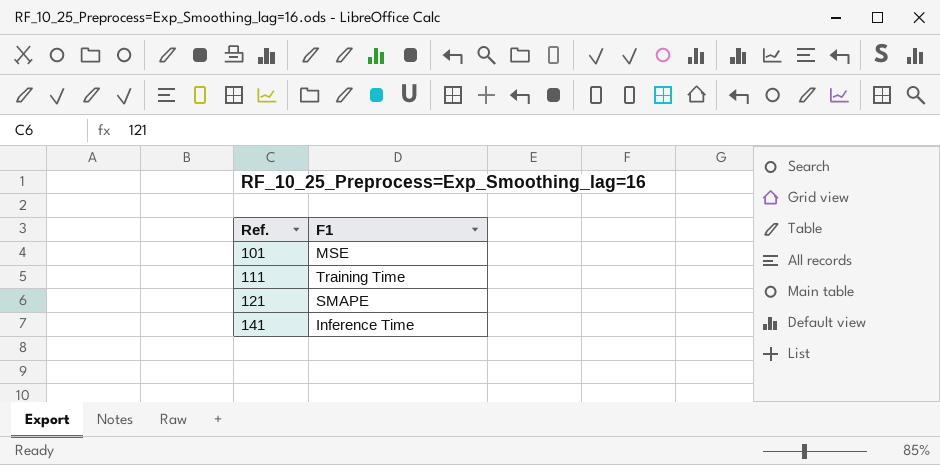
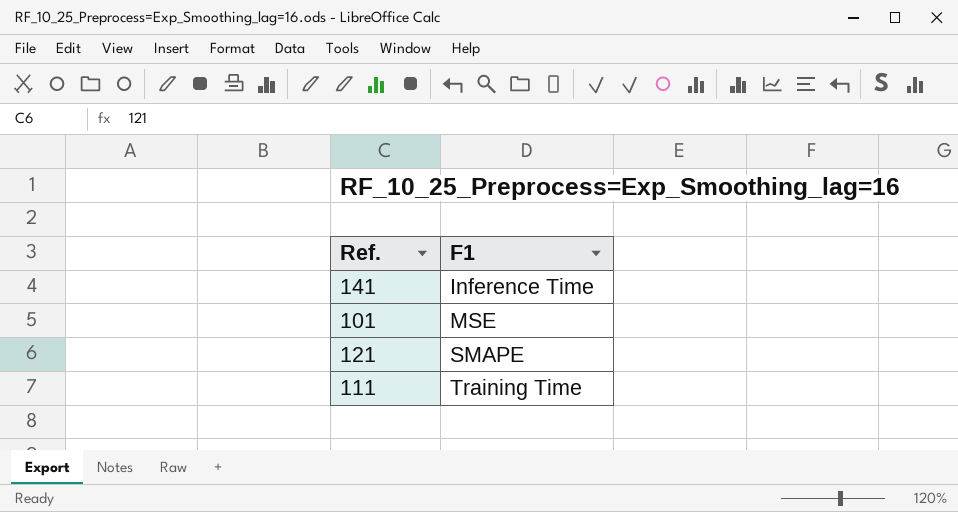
row order: Ref. ascending -> F1 ascending

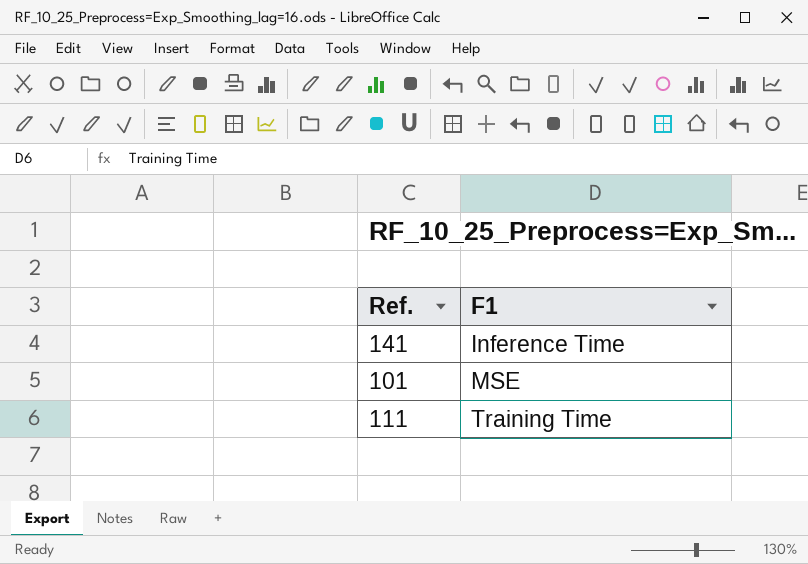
row 121: SMAPE -> none

